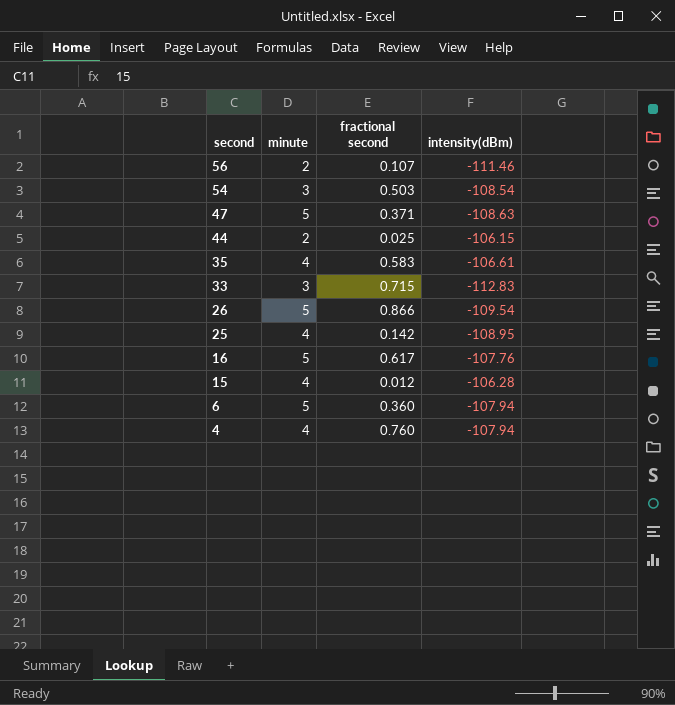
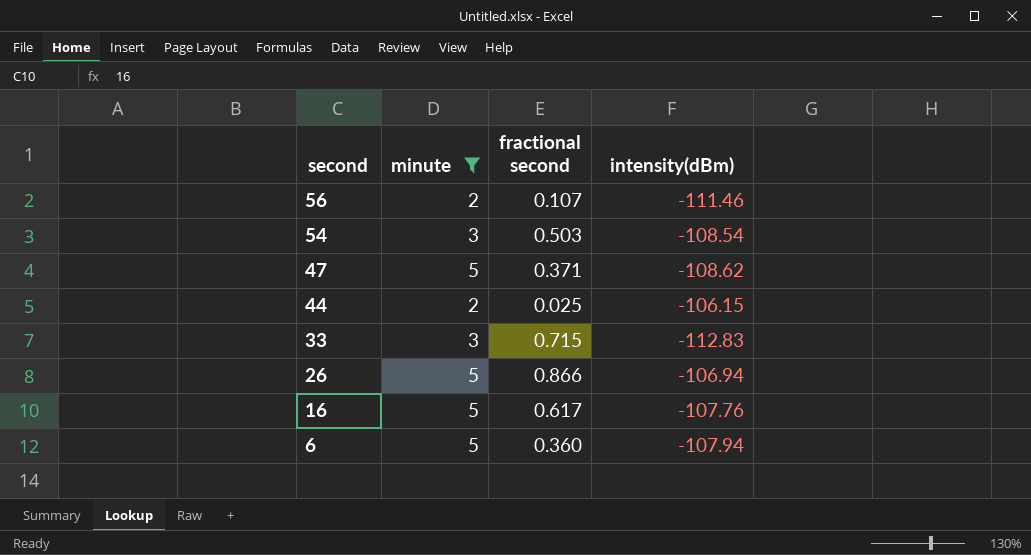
filter: none -> minute != 4
47 | intensity(dBm): -108.63 -> -108.62
26 | intensity(dBm): -109.54 -> -106.94

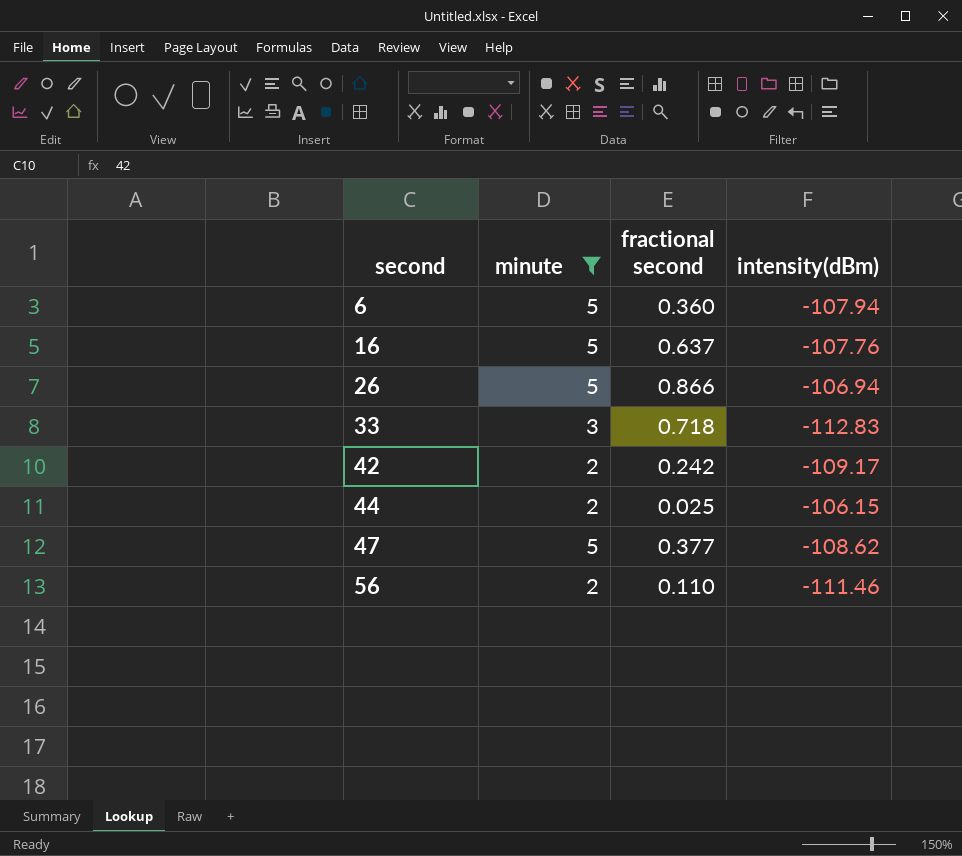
row order: second descending -> second ascending
row 54: 3 | 0.503 | -108.54 -> none
16 | fractional second: 0.617 -> 0.637
33 | fractional second: 0.715 -> 0.718
row 42: none -> 2 | 0.242 | -109.17
47 | fractional second: 0.371 -> 0.377
56 | fractional second: 0.107 -> 0.110

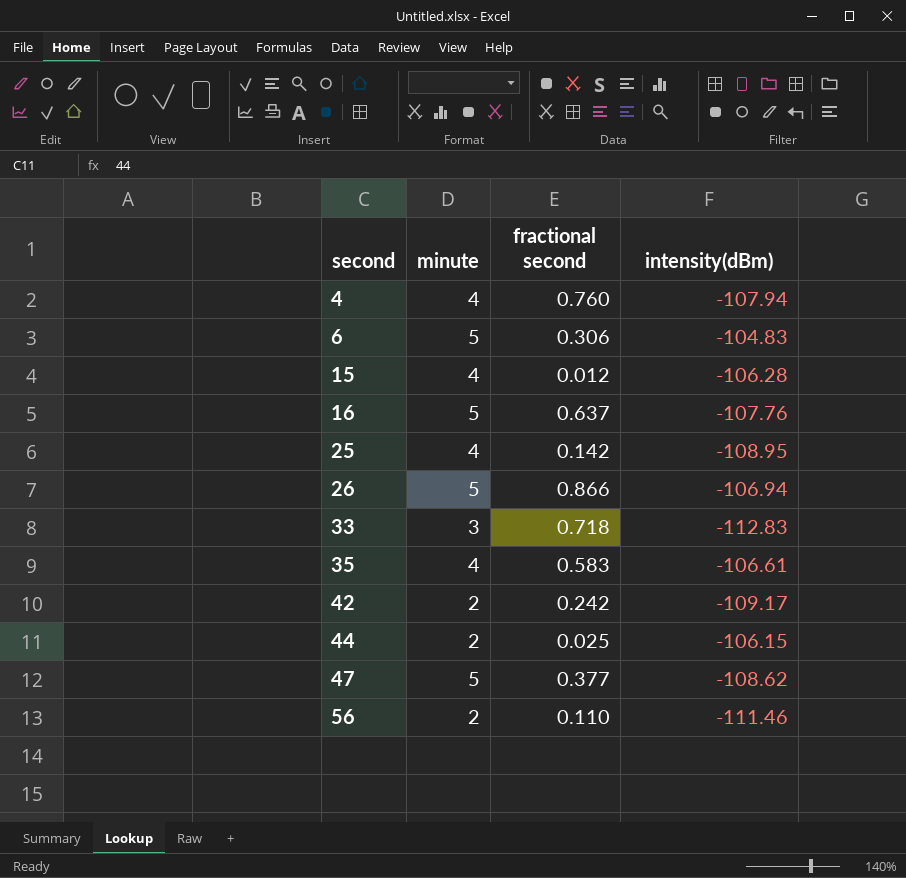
filter: minute != 4 -> none
6 | fractional second: 0.360 -> 0.306
6 | intensity(dBm): -107.94 -> -104.83

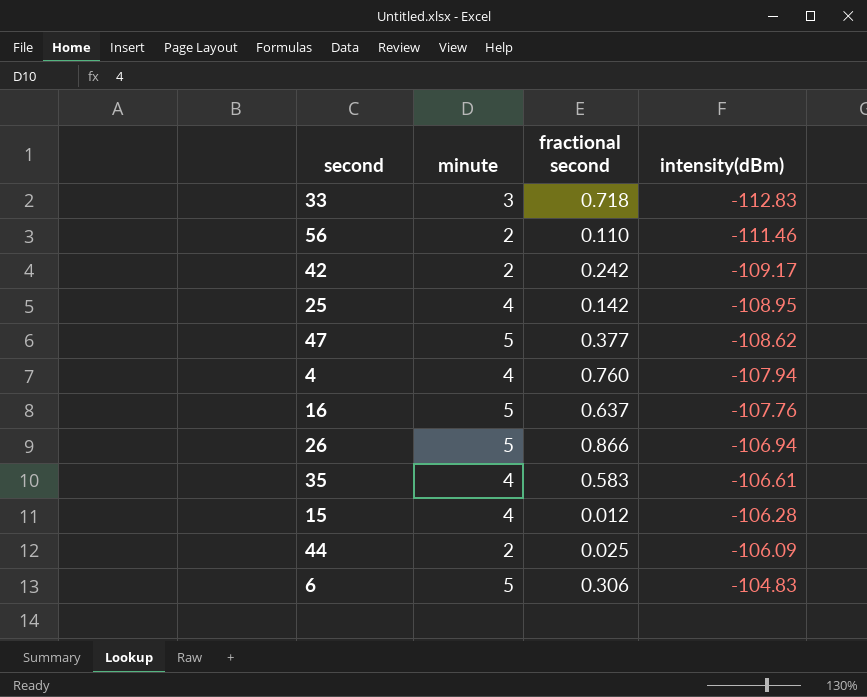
row order: second ascending -> intensity(dBm) ascending
44 | intensity(dBm): -106.15 -> -106.09

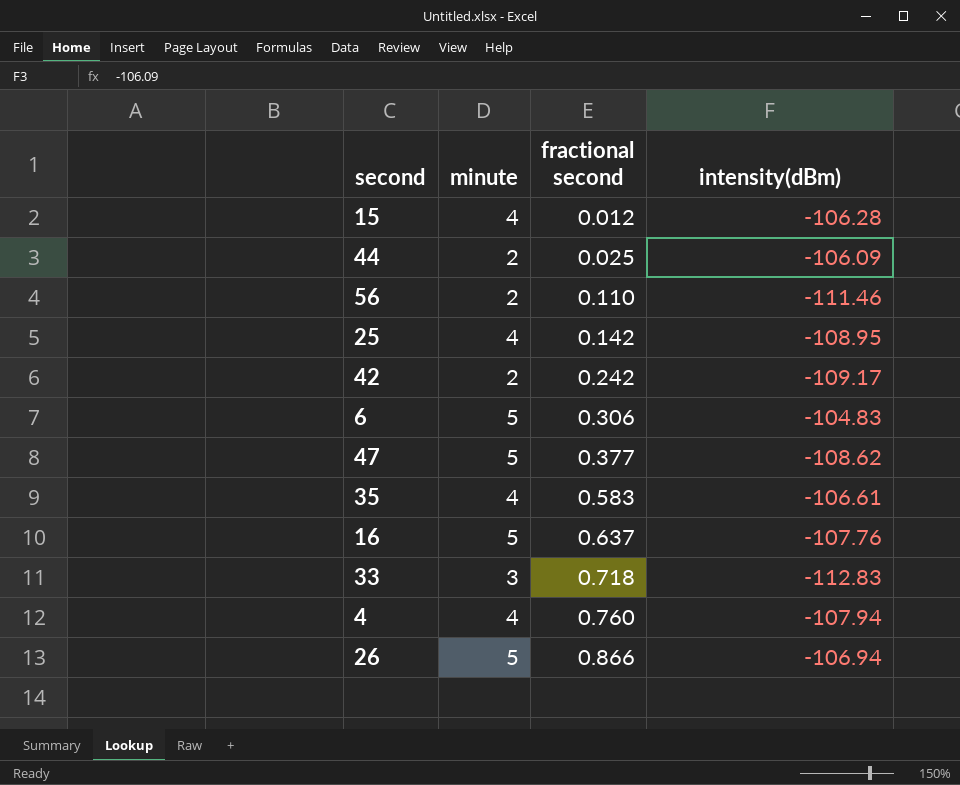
row order: intensity(dBm) ascending -> fractional second ascending

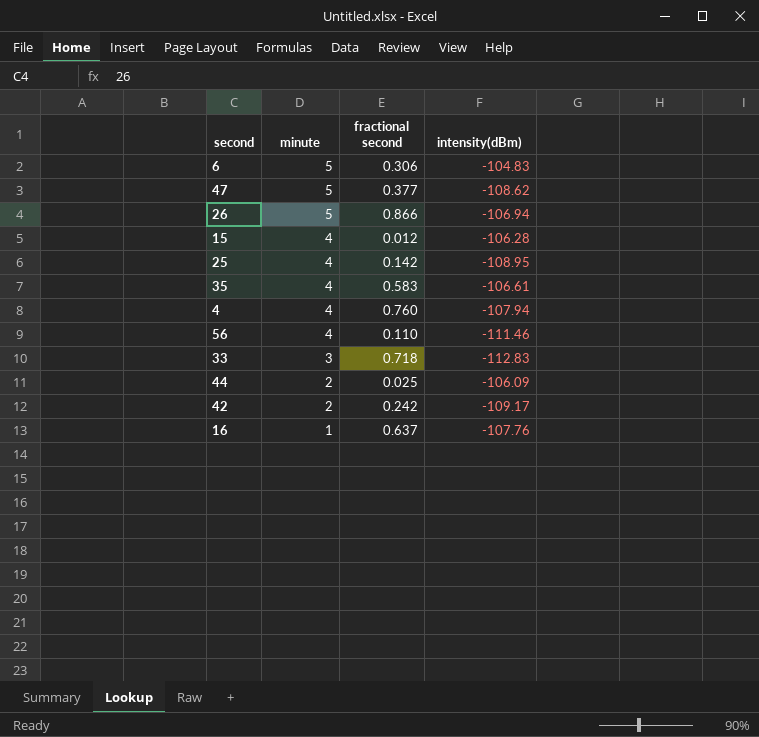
row order: fractional second ascending -> minute descending
56 | minute: 2 -> 4
16 | minute: 5 -> 1

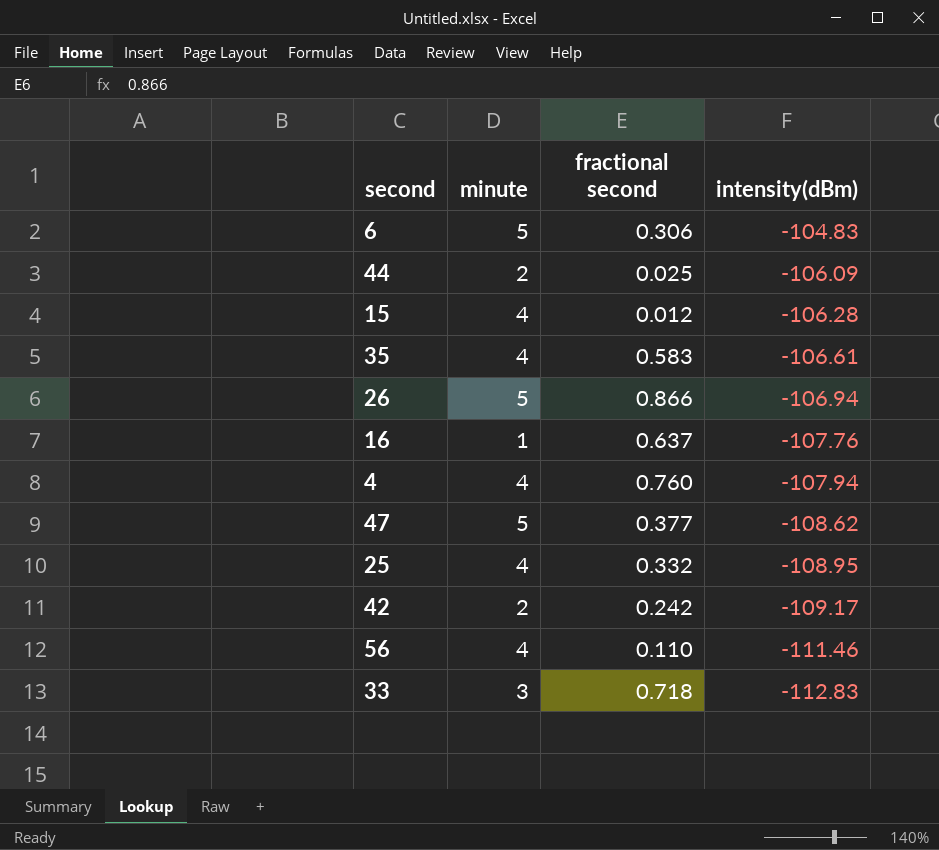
row order: minute descending -> intensity(dBm) descending
25 | fractional second: 0.142 -> 0.332

